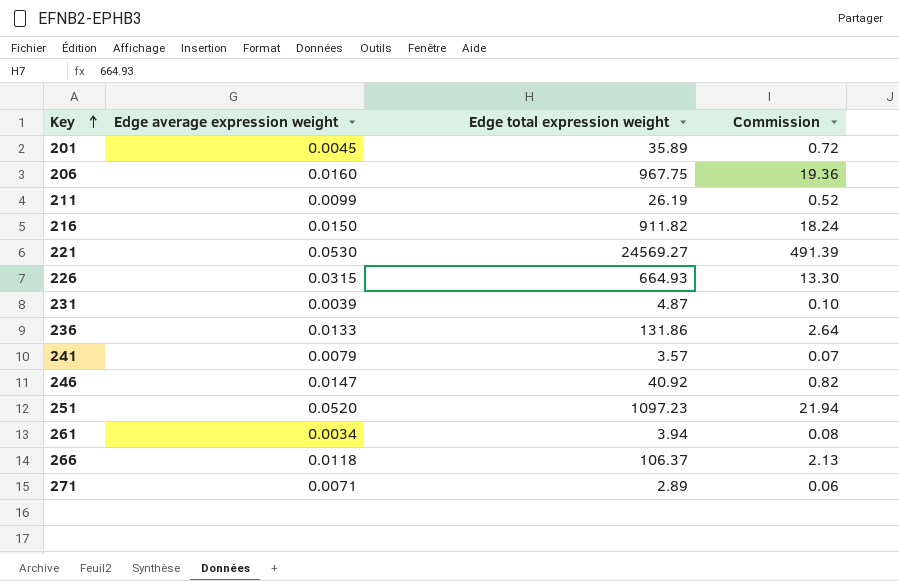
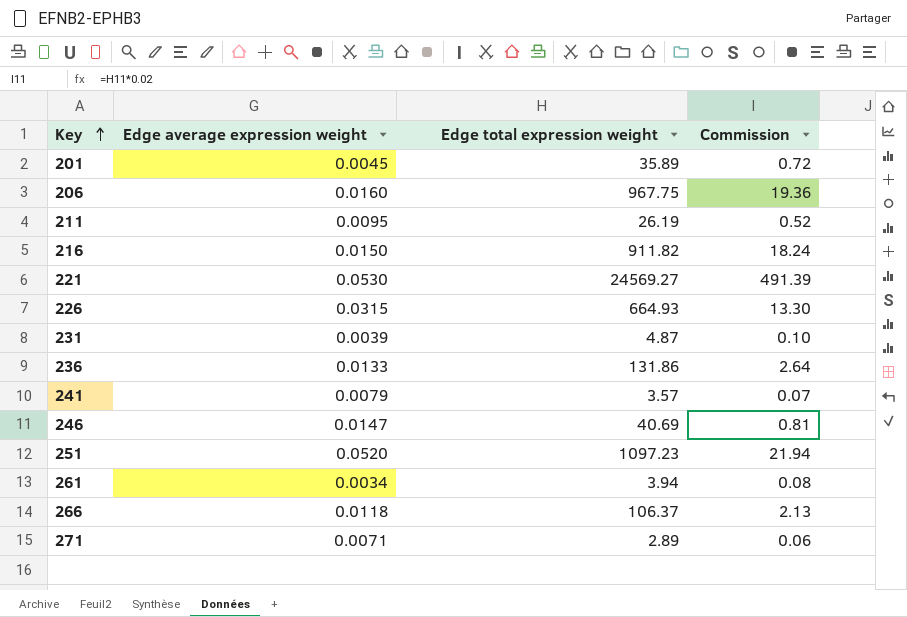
211 | Edge average expression weight: 0.0099 -> 0.0095
246 | Edge total expression weight: 40.92 -> 40.69
246 | Commission: 0.82 -> 0.81

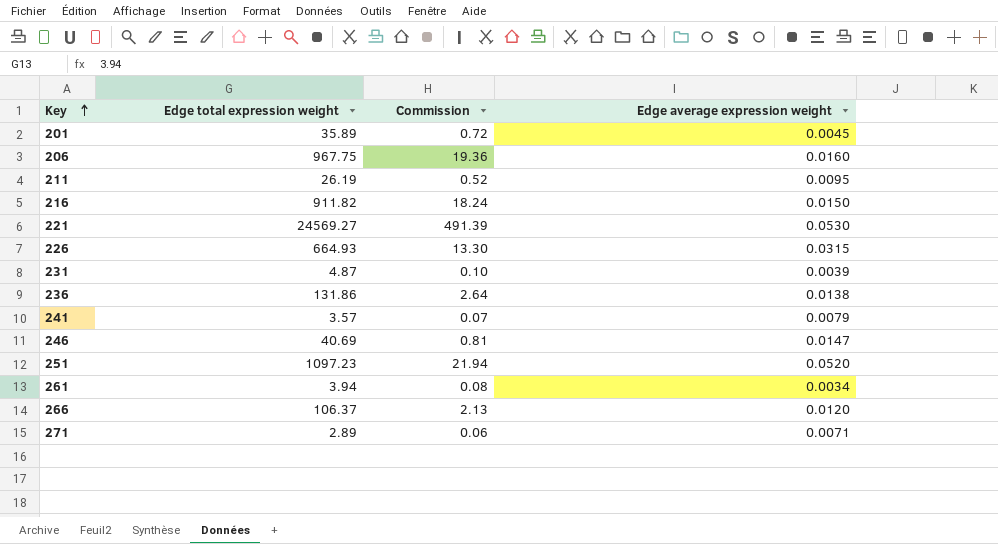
column Edge average expression weight | position: 2 -> 4
236 | Edge average expression weight: 0.0133 -> 0.0138
266 | Edge average expression weight: 0.0118 -> 0.0120

